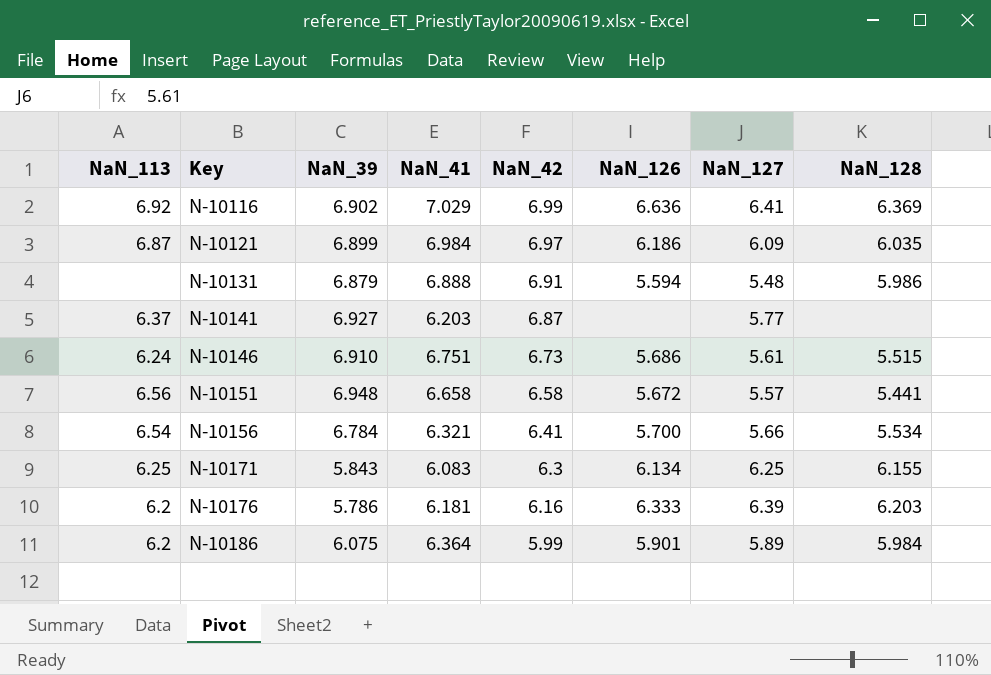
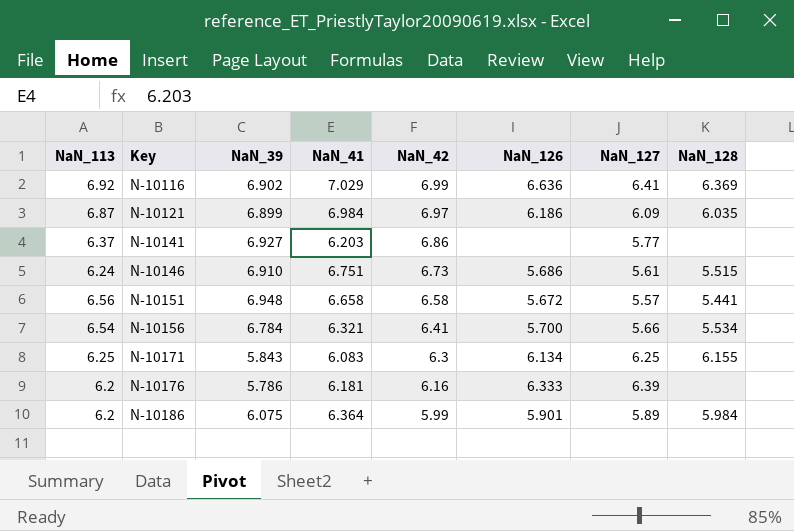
row N-10131: none | 6.879 | 6.888 | 6.91 | 5.594 | 5.48 | 5.986 -> none
N-10141 | NaN_42: 6.87 -> 6.86
N-10176 | NaN_128: 6.203 -> none

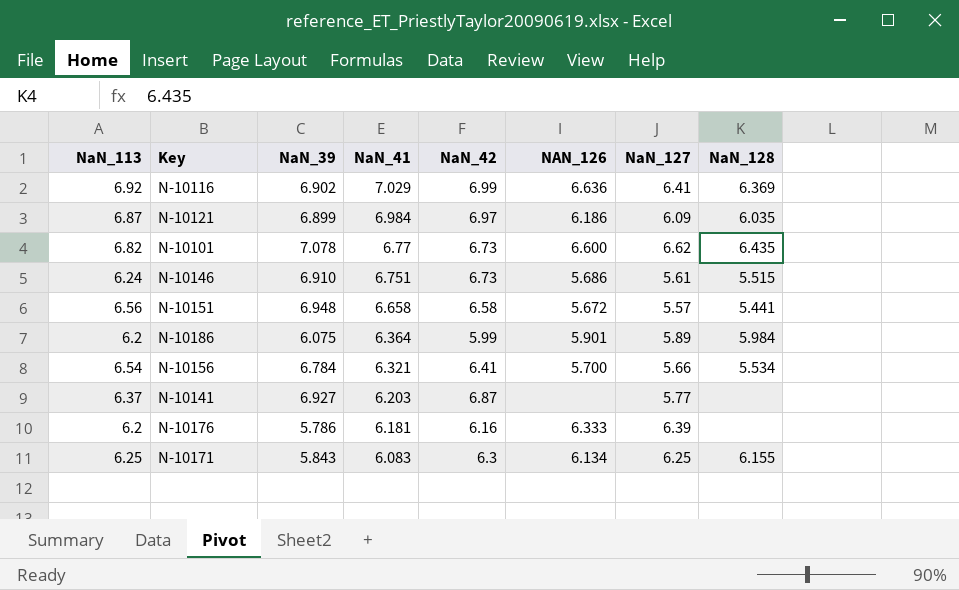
row order: Key ascending -> NaN_41 descending
column name: NaN_126 -> NAN_126
row N-10101: none -> 6.82 | 7.078 | 6.77 | 6.73 | 6.600 | 6.62 | 6.435
N-10141 | NaN_42: 6.86 -> 6.87

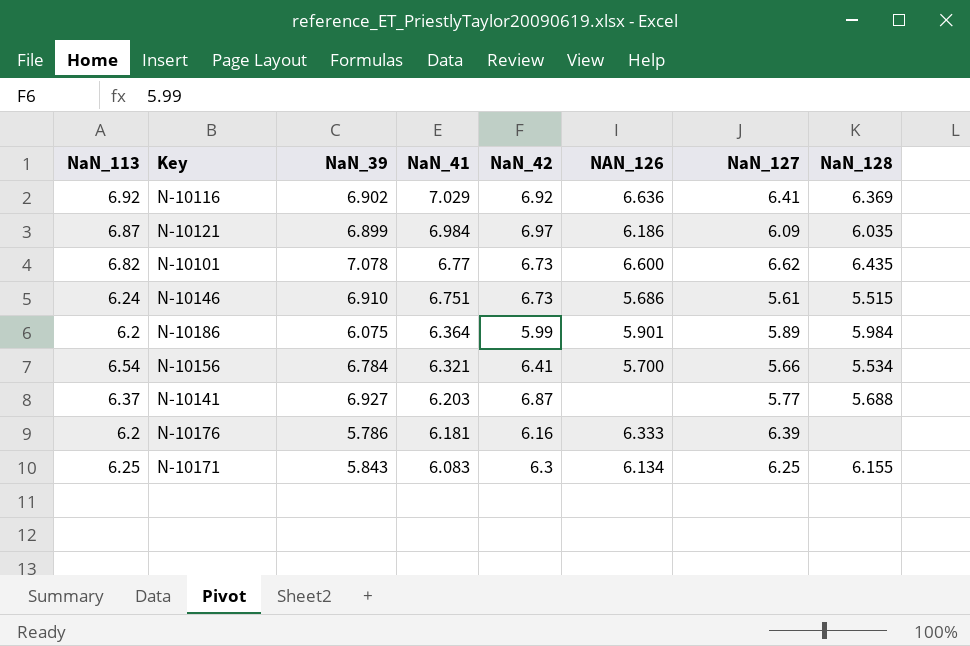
row N-10151: 6.56 | 6.948 | 6.658 | 6.58 | 5.672 | 5.57 | 5.441 -> none
N-10116 | NaN_42: 6.99 -> 6.92
N-10141 | NaN_128: none -> 5.688

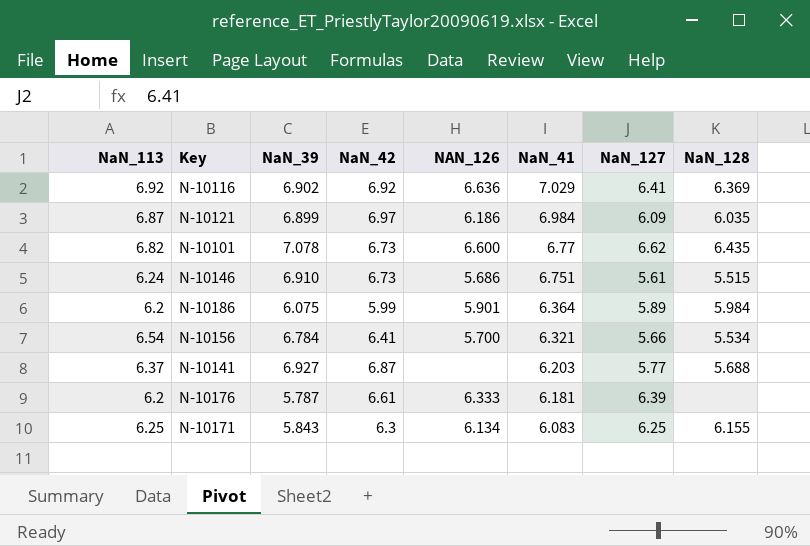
column NaN_41 | position: 4 -> 6
N-10176 | NaN_39: 5.786 -> 5.787
N-10176 | NaN_42: 6.16 -> 6.61

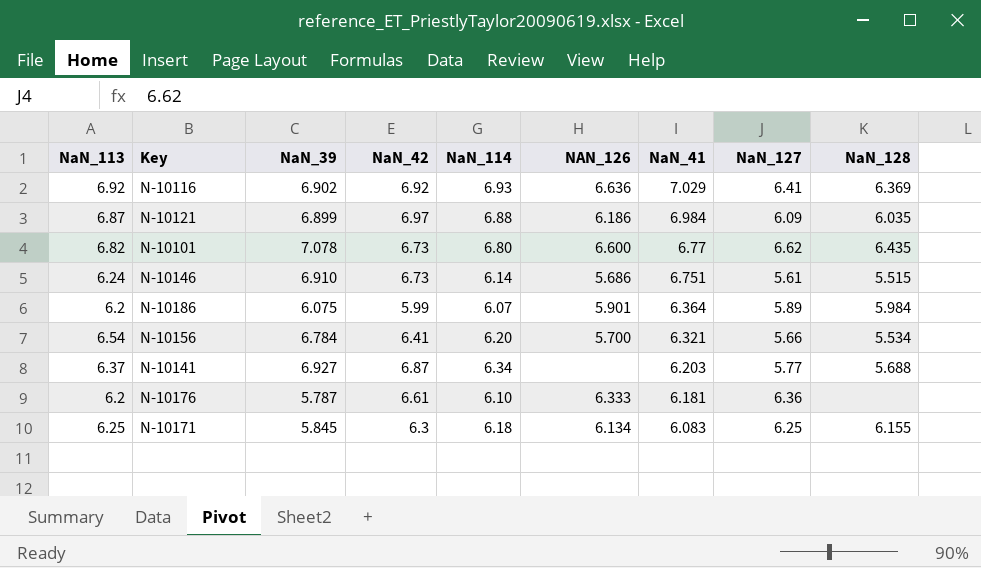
column NaN_114 | position: none -> 5
N-10176 | NaN_127: 6.39 -> 6.36
N-10171 | NaN_39: 5.843 -> 5.845

